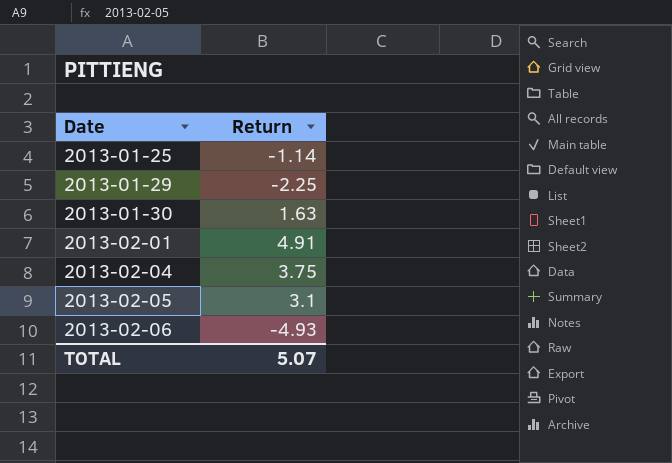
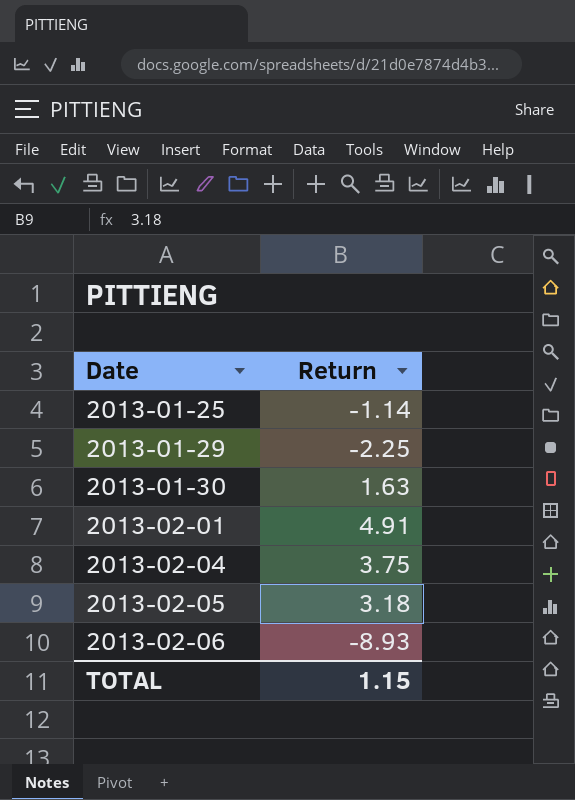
2013-02-05 | Return: 3.1 -> 3.18
2013-02-06 | Return: -4.93 -> -8.93
TOTAL | Return: 5.07 -> 1.15

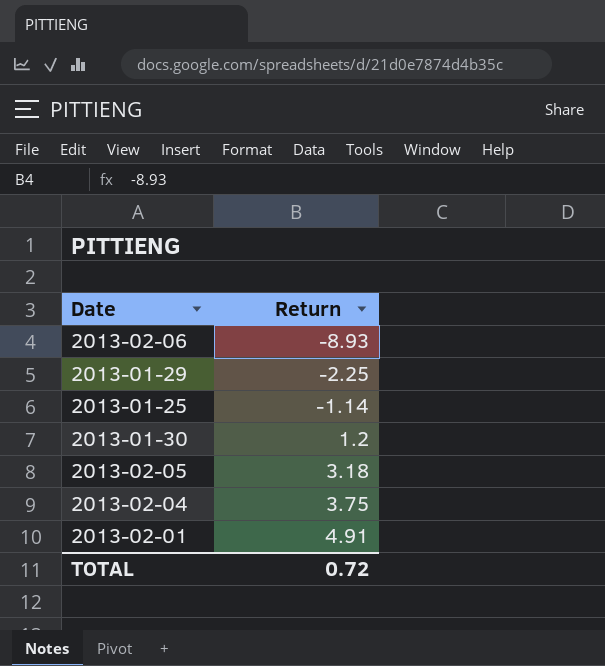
row order: Date ascending -> Return ascending
2013-01-30 | Return: 1.63 -> 1.2
TOTAL | Return: 1.15 -> 0.72

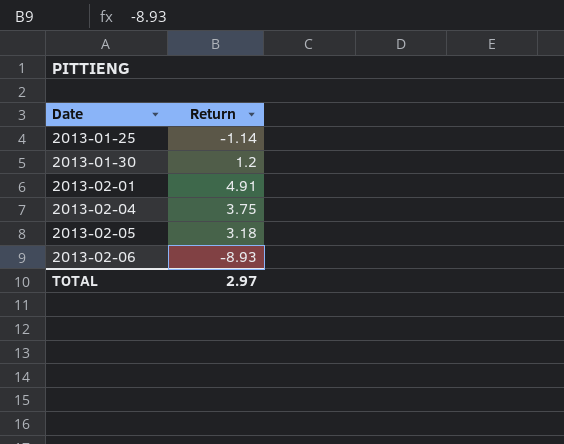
row order: Return ascending -> Date ascending
row 2013-01-29: -2.25 -> none
TOTAL | Return: 0.72 -> 2.97

